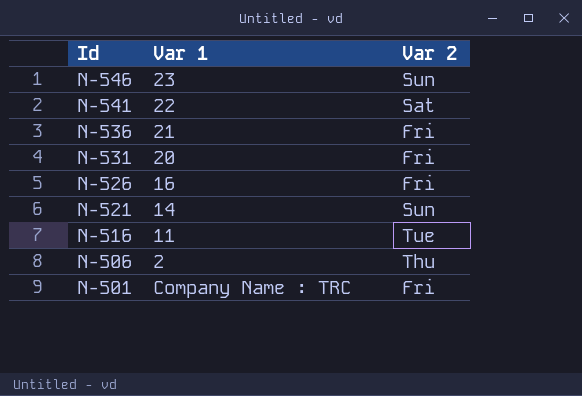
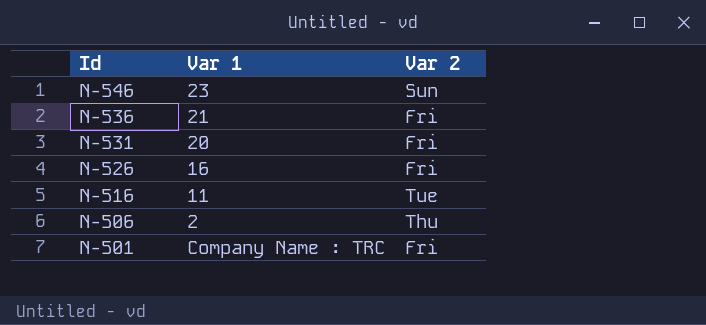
row N-541: 22 | Sat -> none
row N-521: 14 | Sun -> none

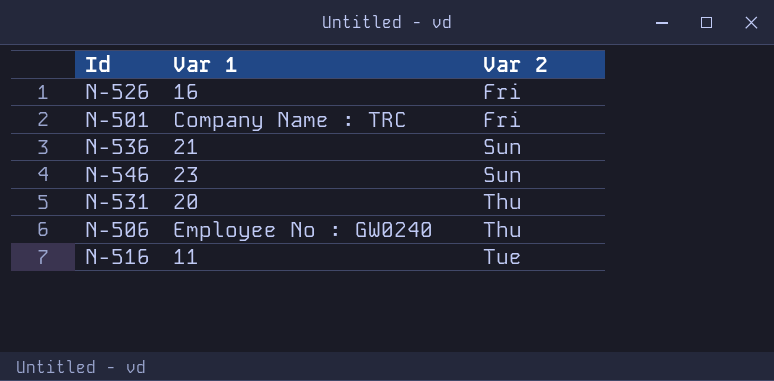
row order: Id descending -> Var 2 ascending
N-536 | Var 2: Fri -> Sun
N-531 | Var 2: Fri -> Thu
N-506 | Var 1: 2 -> Employee No : GW0240

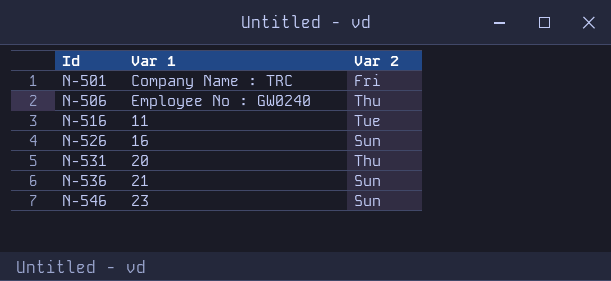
row order: Var 2 ascending -> Id ascending
N-526 | Var 2: Fri -> Sun

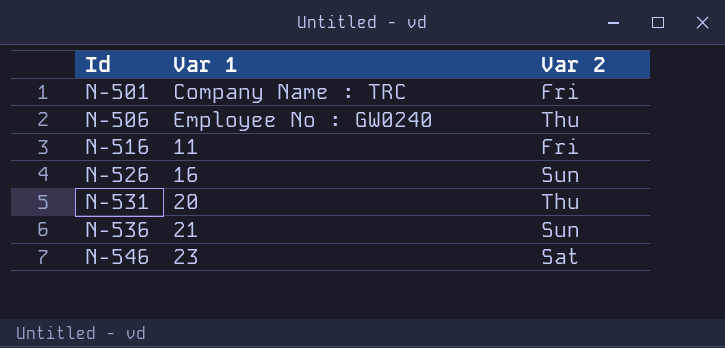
N-516 | Var 2: Tue -> Fri
N-546 | Var 2: Sun -> Sat

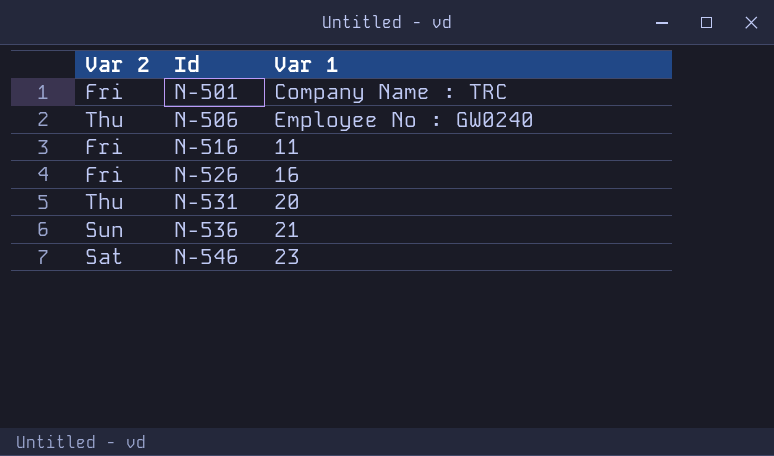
column Var 2 | position: 3 -> 1
N-526 | Var 2: Sun -> Fri

